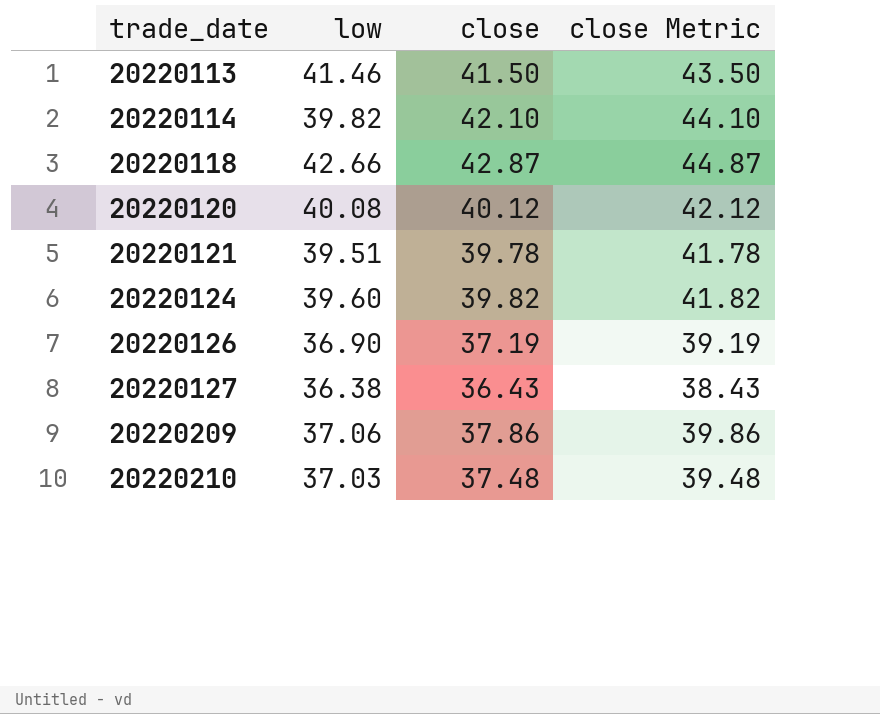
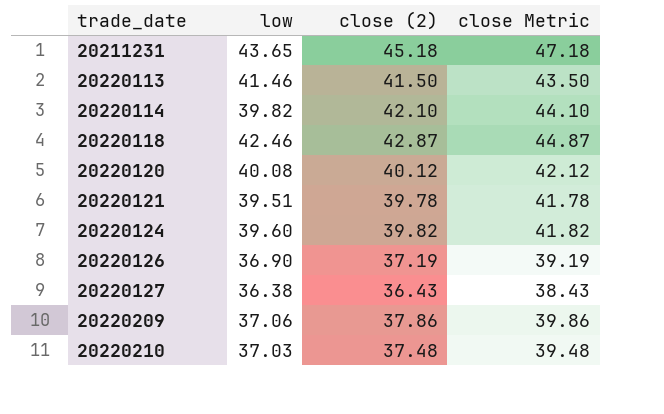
column name: close -> close (2)
row 20211231: none -> 43.65 | 45.18 | 47.18
20220118 | low: 42.66 -> 42.46

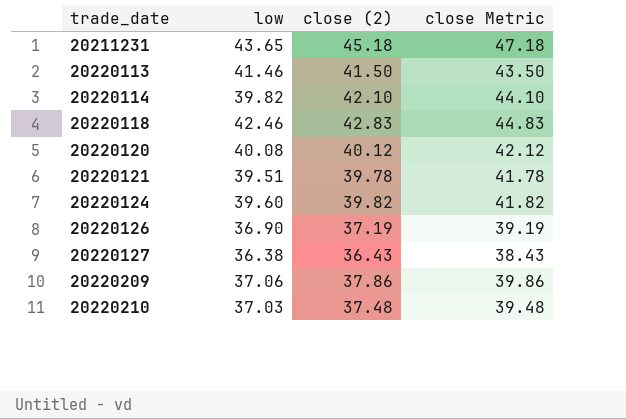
20220118 | close (2): 42.87 -> 42.83
20220118 | close Metric: 44.87 -> 44.83

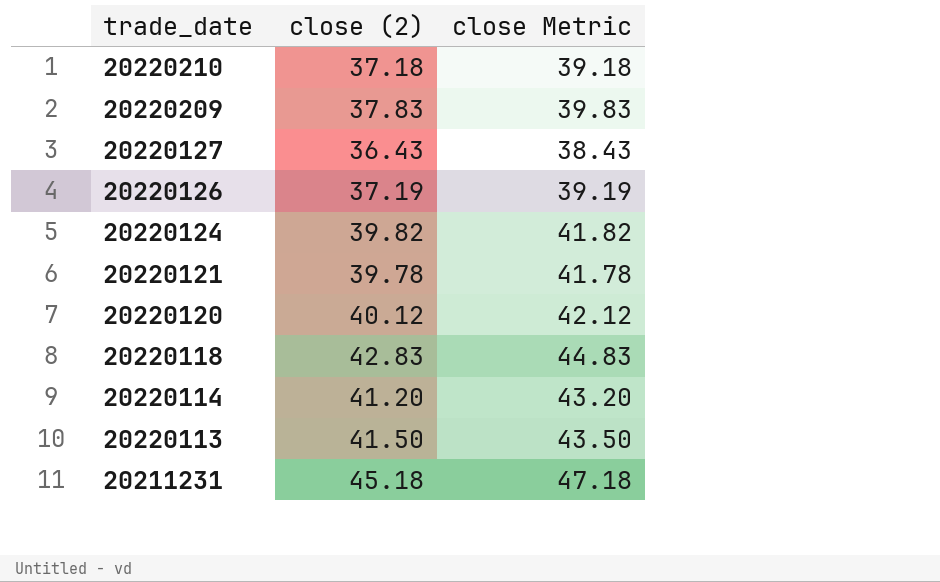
row order: trade_date ascending -> trade_date descending
column low | position: 2 -> none
20220210 | close (2): 37.48 -> 37.18
20220210 | close Metric: 39.48 -> 39.18
20220209 | close (2): 37.86 -> 37.83
20220209 | close Metric: 39.86 -> 39.83
20220114 | close (2): 42.10 -> 41.20
20220114 | close Metric: 44.10 -> 43.20

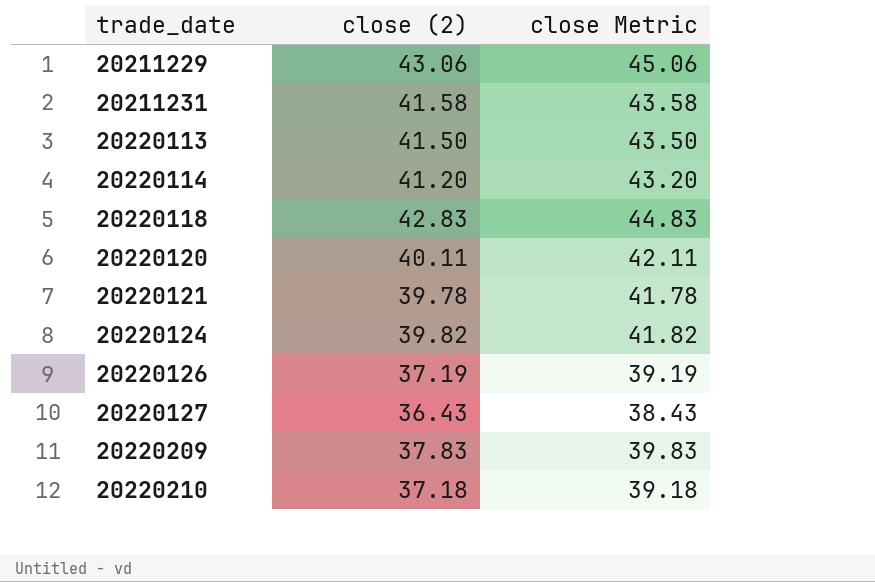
row order: trade_date descending -> trade_date ascending
row 20211229: none -> 43.06 | 45.06
20211231 | close (2): 45.18 -> 41.58
20211231 | close Metric: 47.18 -> 43.58
20220120 | close (2): 40.12 -> 40.11
20220120 | close Metric: 42.12 -> 42.11

